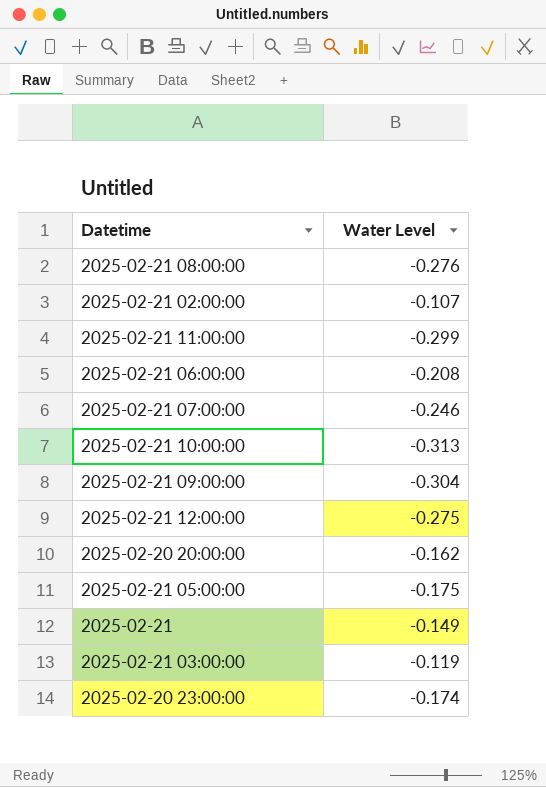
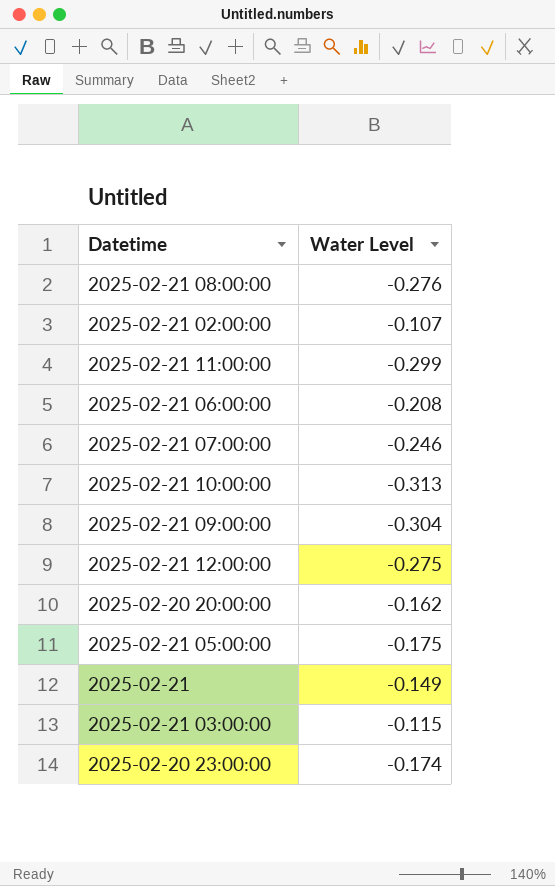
2025-02-21 03:00:00 | Water Level: -0.119 -> -0.115

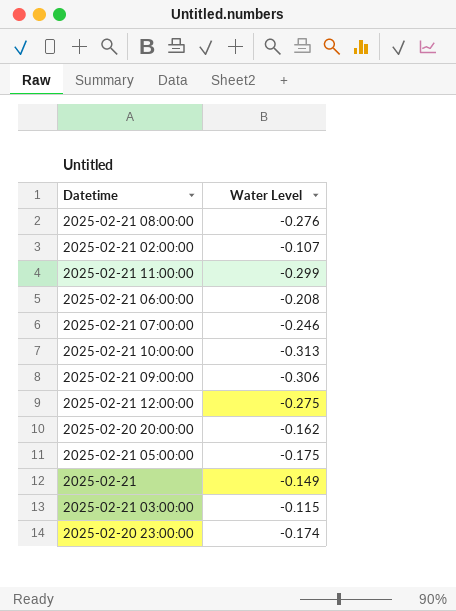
2025-02-21 09:00:00 | Water Level: -0.304 -> -0.306

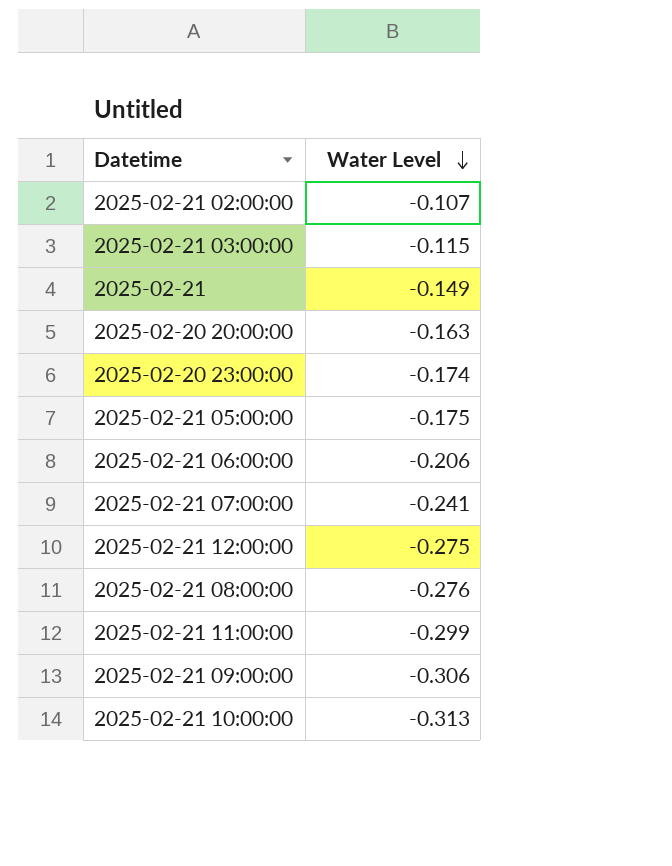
row order: none -> Water Level descending
2025-02-20 20:00:00 | Water Level: -0.162 -> -0.163
2025-02-21 06:00:00 | Water Level: -0.208 -> -0.206
2025-02-21 07:00:00 | Water Level: -0.246 -> -0.241

